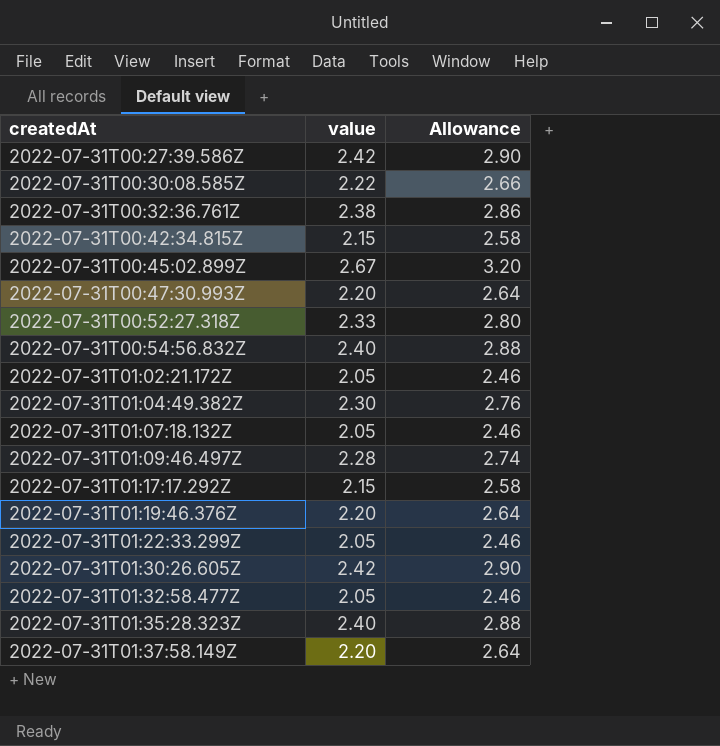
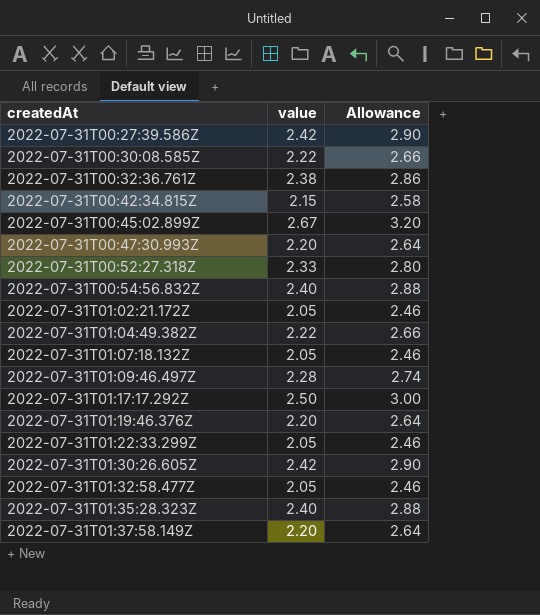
2022-07-31T01:04:49.382Z | value: 2.30 -> 2.22
2022-07-31T01:04:49.382Z | Allowance: 2.76 -> 2.66
2022-07-31T01:17:17.292Z | value: 2.15 -> 2.50
2022-07-31T01:17:17.292Z | Allowance: 2.58 -> 3.00

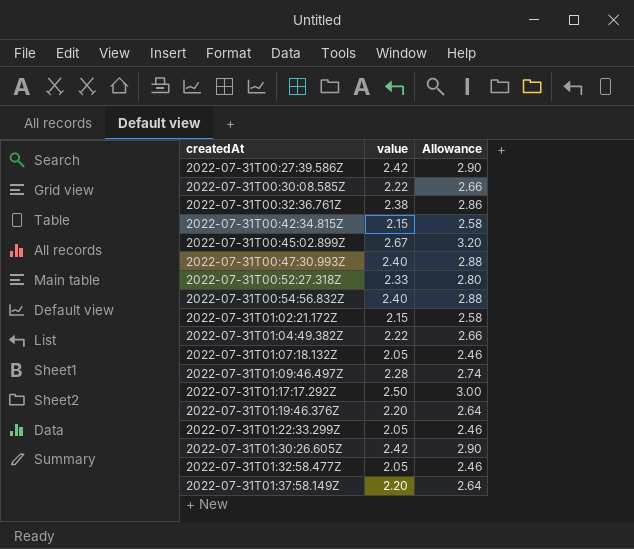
row 2022-07-31T01:35:28.323Z: 2.40 | 2.88 -> none
2022-07-31T00:47:30.993Z | value: 2.20 -> 2.40
2022-07-31T00:47:30.993Z | Allowance: 2.64 -> 2.88
2022-07-31T01:02:21.172Z | value: 2.05 -> 2.15
2022-07-31T01:02:21.172Z | Allowance: 2.46 -> 2.58

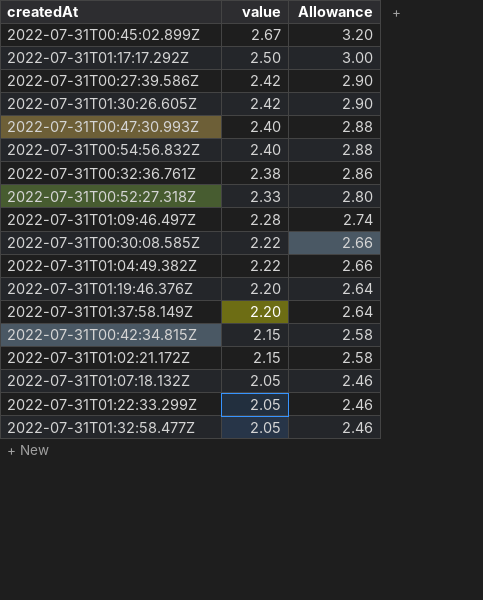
row order: createdAt ascending -> value descending

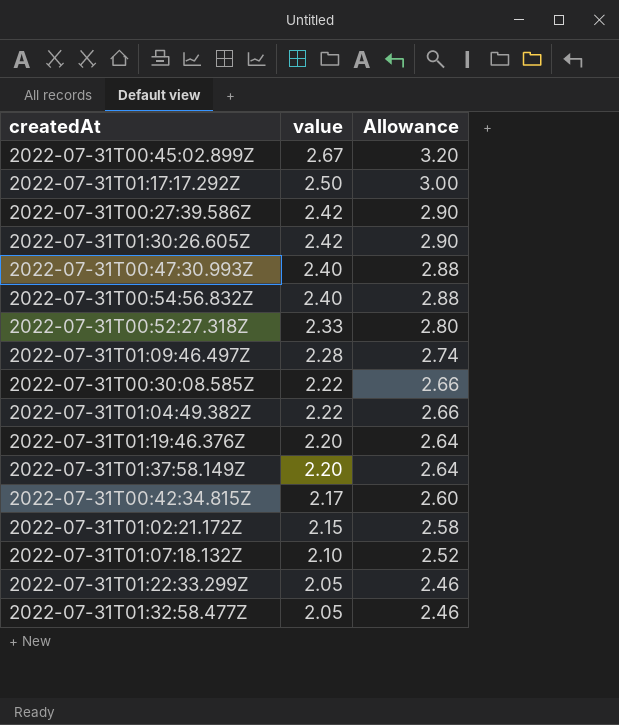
row 2022-07-31T00:32:36.761Z: 2.38 | 2.86 -> none
2022-07-31T00:42:34.815Z | value: 2.15 -> 2.17
2022-07-31T00:42:34.815Z | Allowance: 2.58 -> 2.60
2022-07-31T01:07:18.132Z | value: 2.05 -> 2.10
2022-07-31T01:07:18.132Z | Allowance: 2.46 -> 2.52

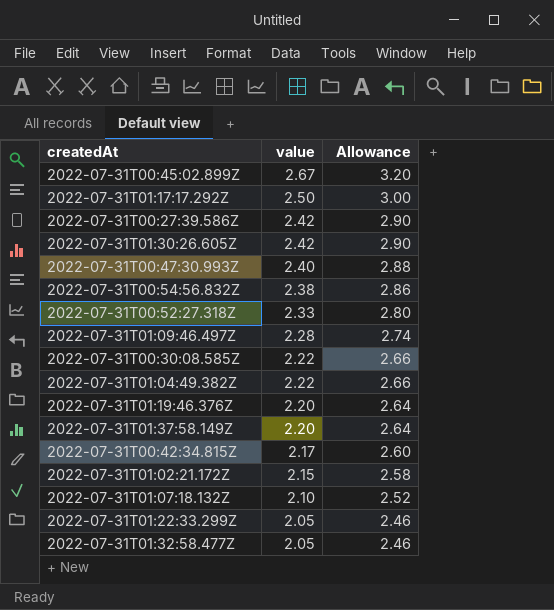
2022-07-31T00:54:56.832Z | value: 2.40 -> 2.38
2022-07-31T00:54:56.832Z | Allowance: 2.88 -> 2.86

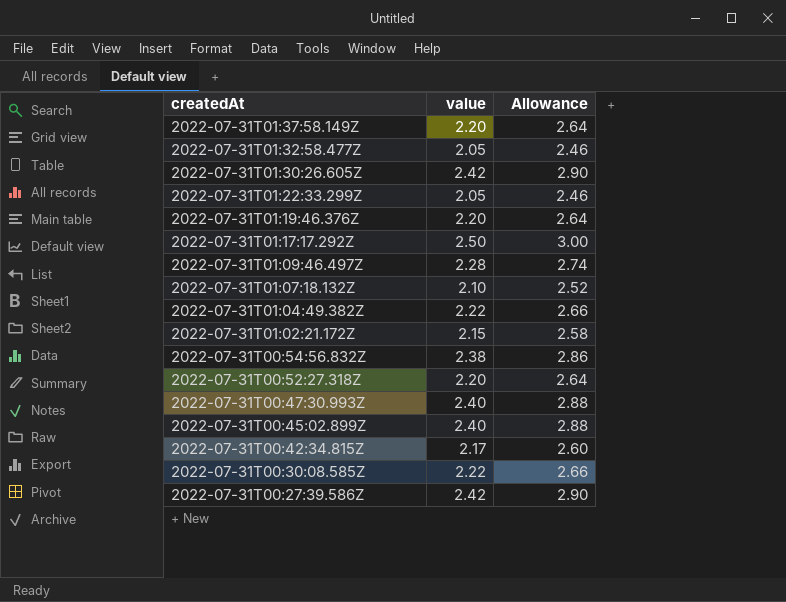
row order: value descending -> createdAt descending
2022-07-31T00:52:27.318Z | value: 2.33 -> 2.20
2022-07-31T00:52:27.318Z | Allowance: 2.80 -> 2.64
2022-07-31T00:45:02.899Z | value: 2.67 -> 2.40
2022-07-31T00:45:02.899Z | Allowance: 3.20 -> 2.88

